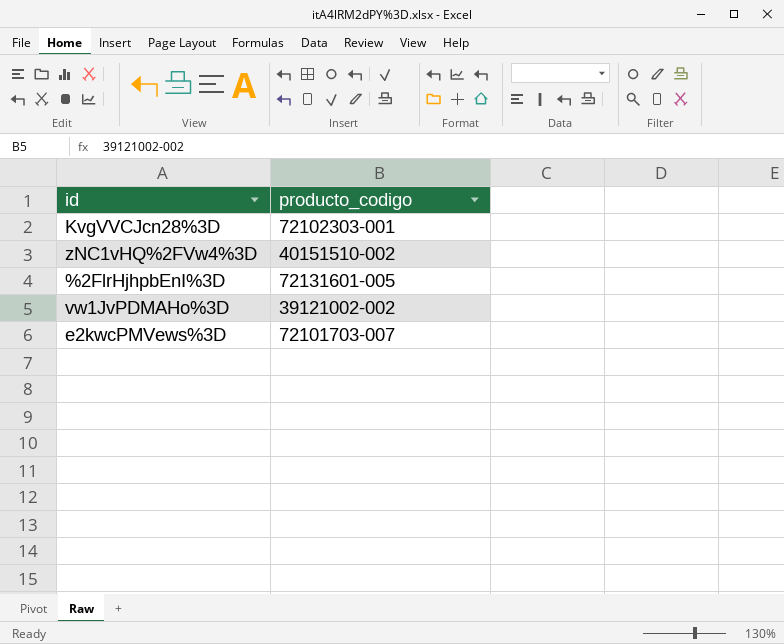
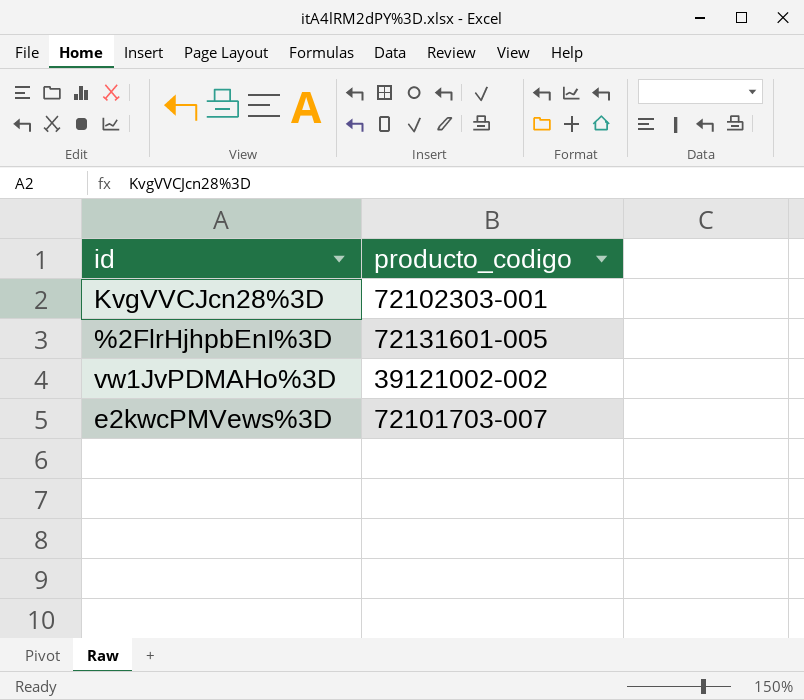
row zNC1vHQ%2FVw4%3D: 40151510-002 -> none

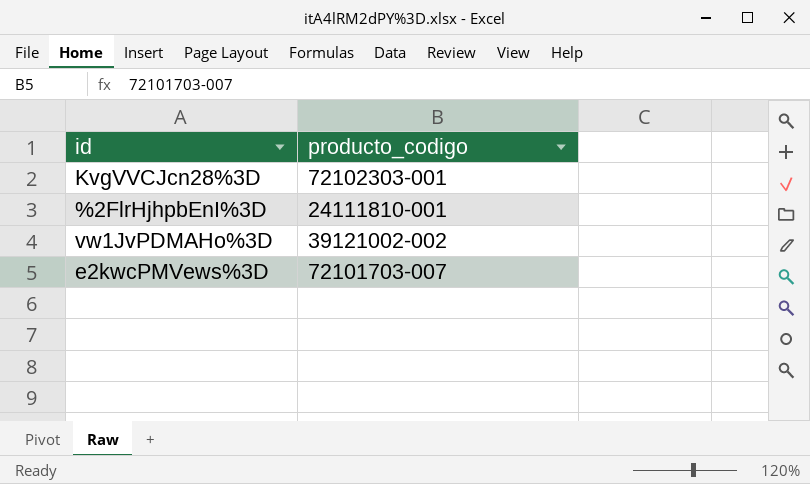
%2FlrHjhpbEnI%3D | producto_codigo: 72131601-005 -> 24111810-001

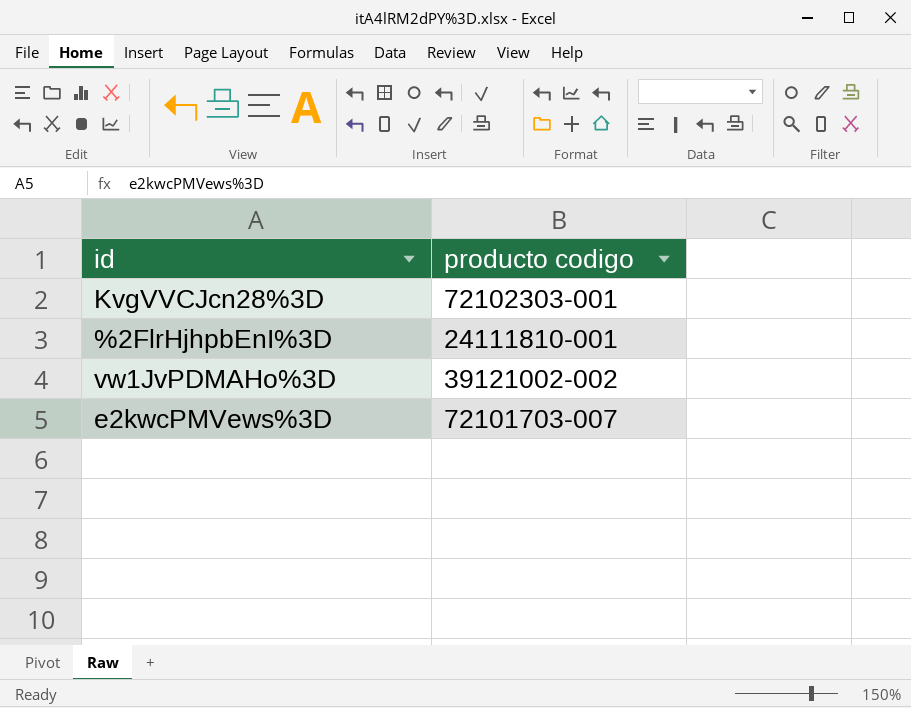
column name: producto_codigo -> producto codigo

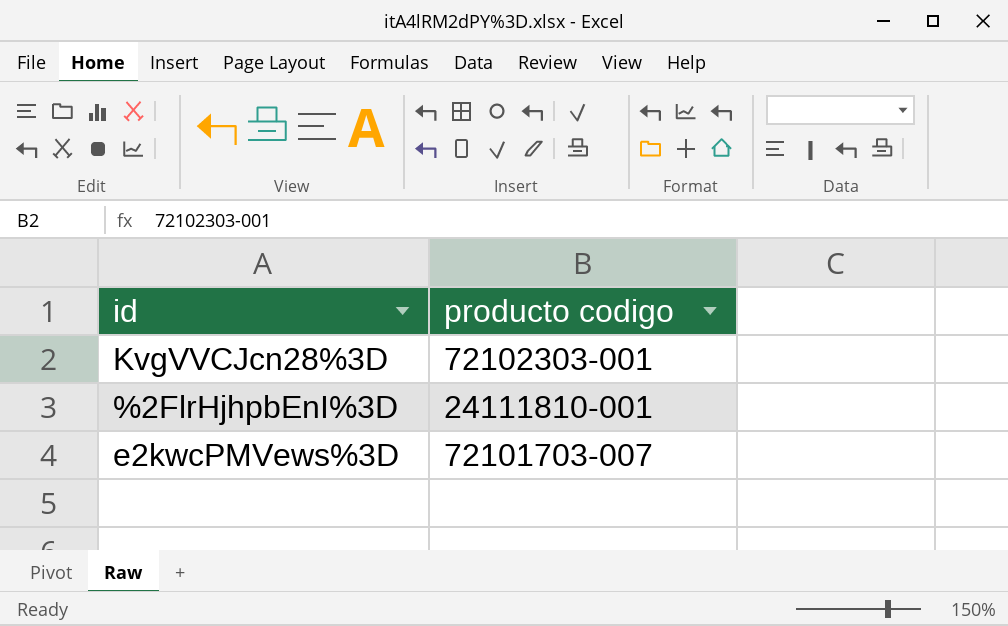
row vw1JvPDMAHo%3D: 39121002-002 -> none

